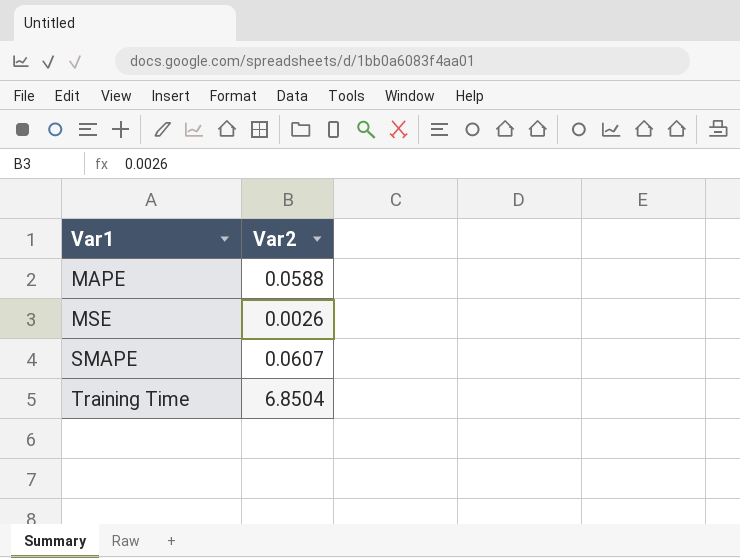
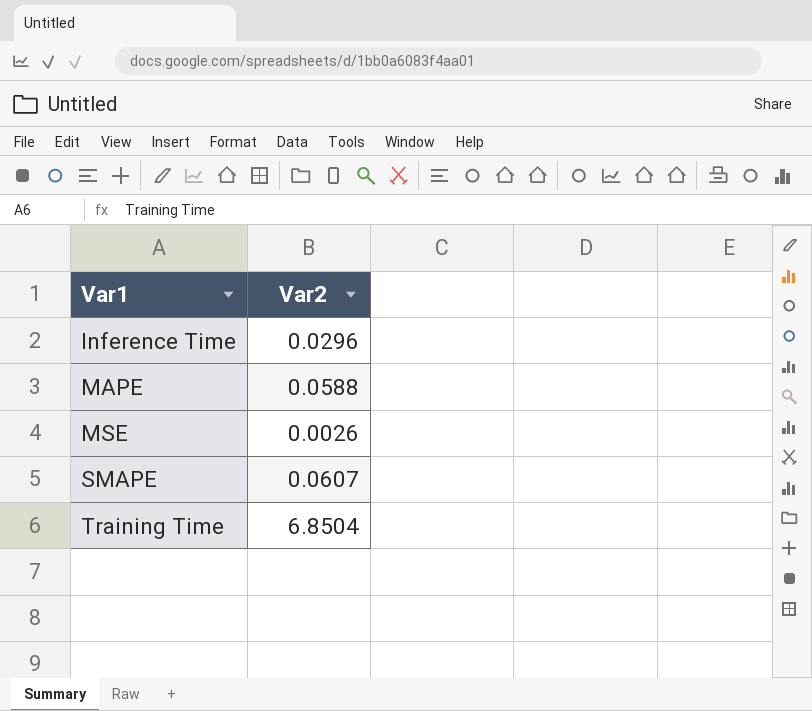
row Inference Time: none -> 0.0296

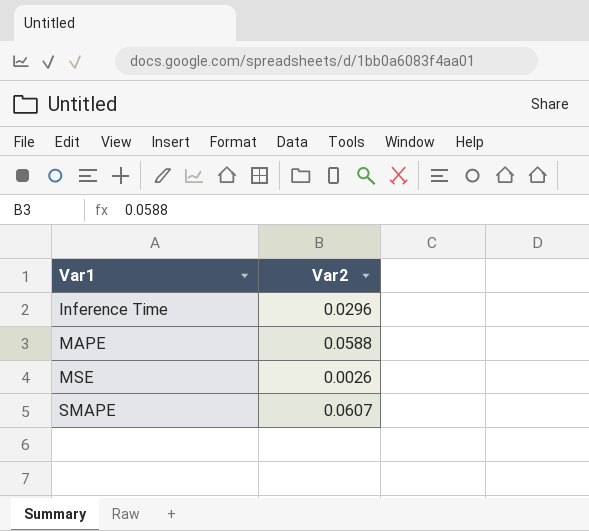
row Training Time: 6.8504 -> none

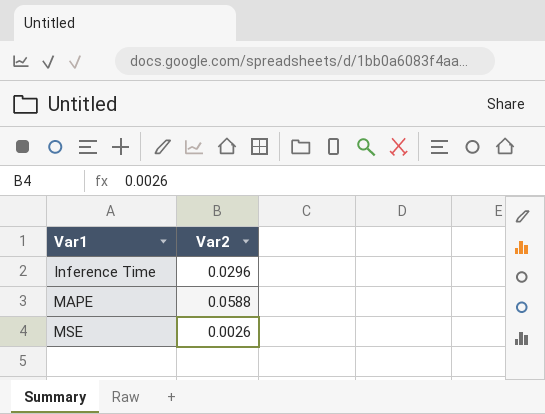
row SMAPE: 0.0607 -> none

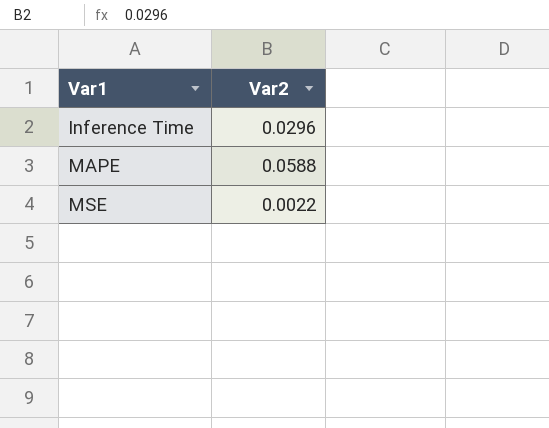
MSE | Var2: 0.0026 -> 0.0022

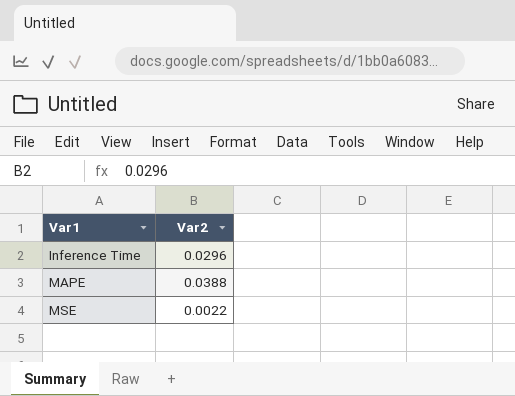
MAPE | Var2: 0.0588 -> 0.0388

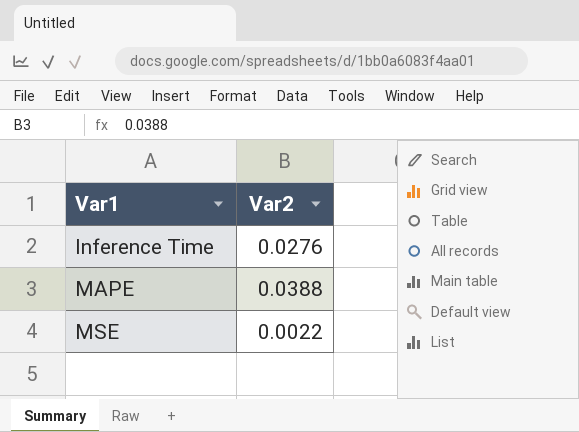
Inference Time | Var2: 0.0296 -> 0.0276

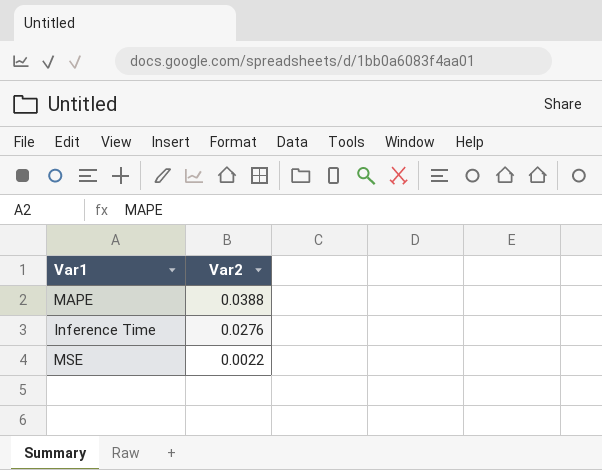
row order: Var1 ascending -> Var2 descending

